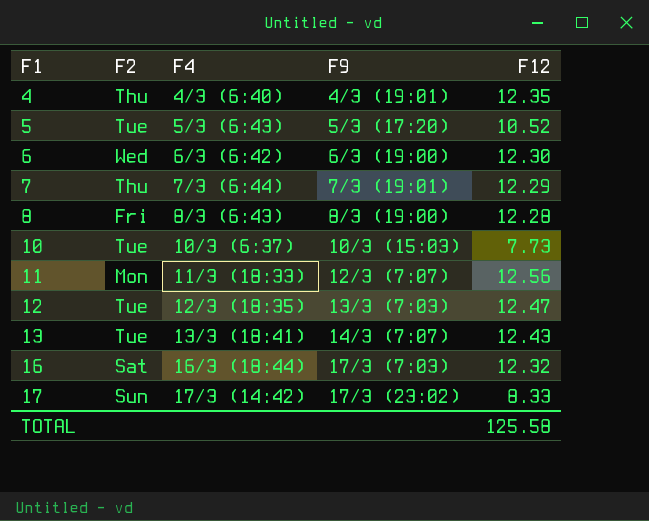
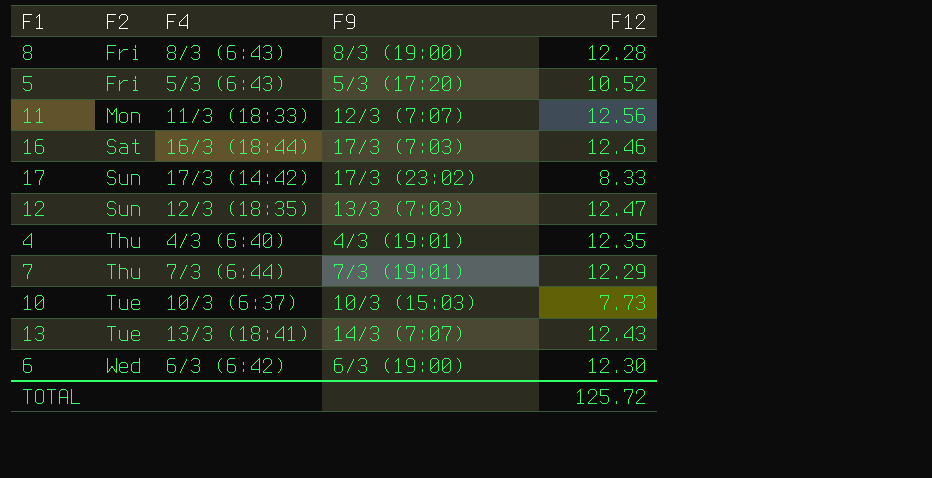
row order: F1 ascending -> F2 ascending
5 | F2: Tue -> Fri
16 | F12: 12.32 -> 12.46
12 | F2: Tue -> Sun
TOTAL | F12: 125.58 -> 125.72

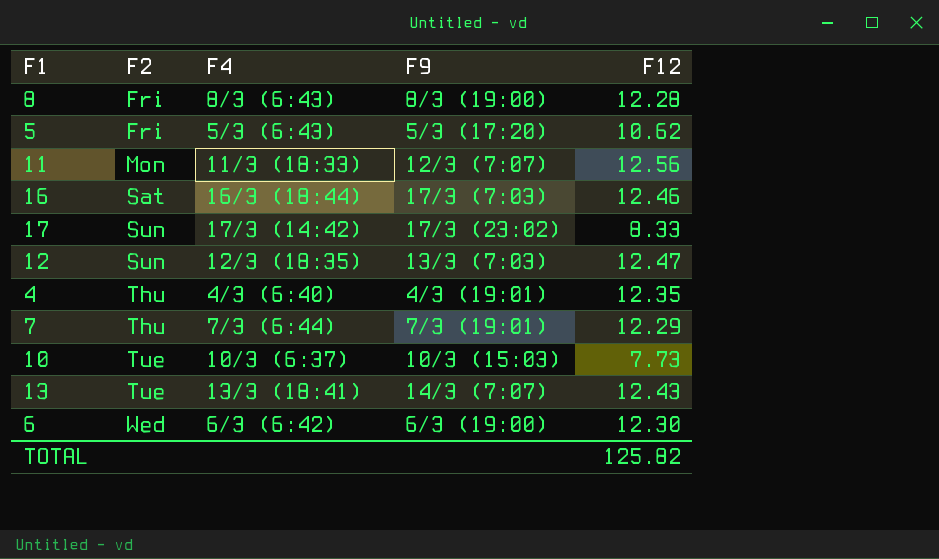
5 | F12: 10.52 -> 10.62
TOTAL | F12: 125.72 -> 125.82

